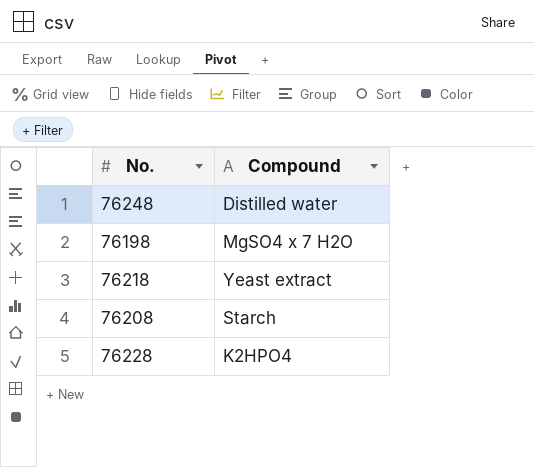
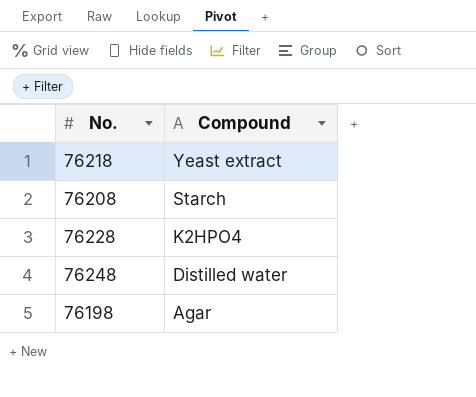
row order: none -> Compound descending
76198 | Compound: MgSO4 x 7 H2O -> Agar

